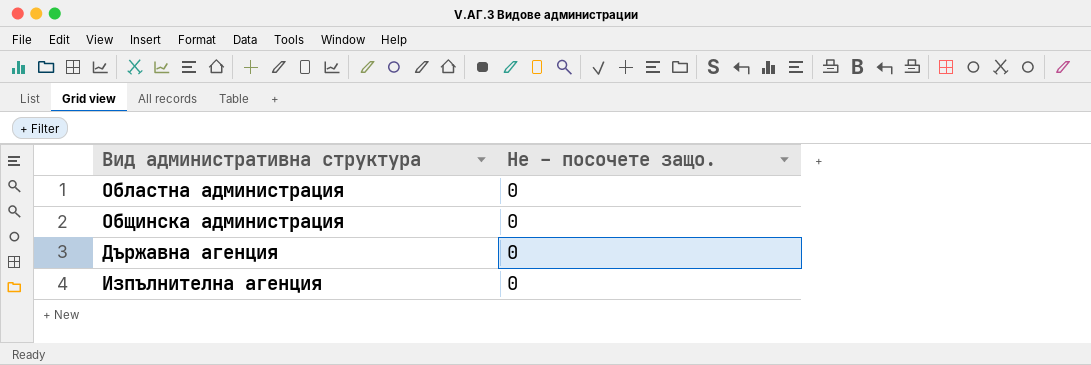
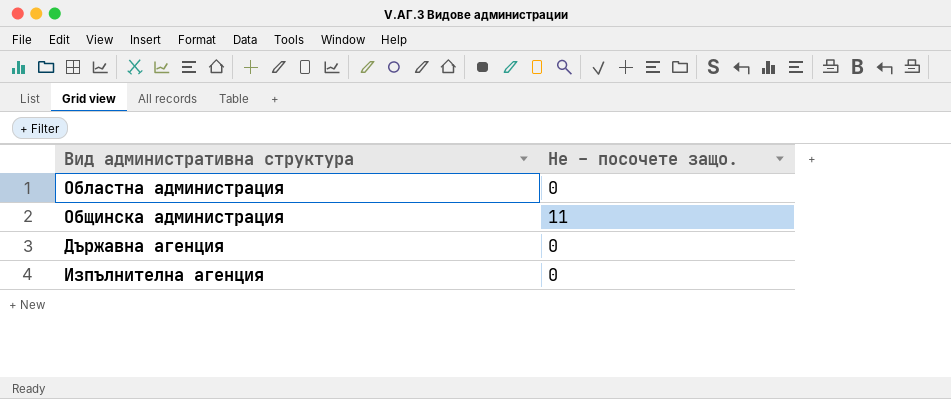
Общинска администрация | Не – посочете защо.: 0 -> 11

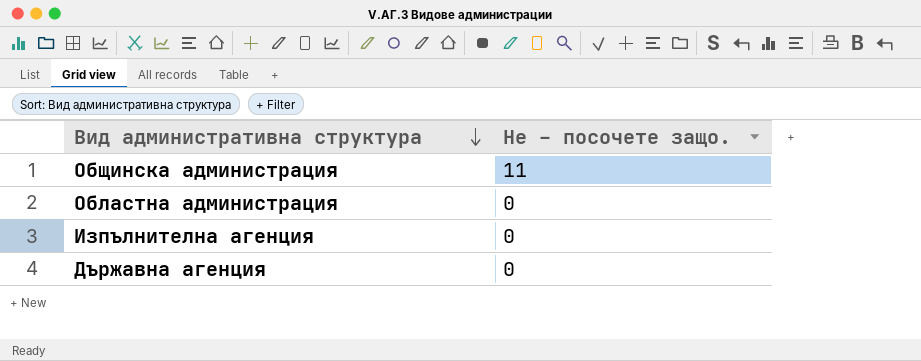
row order: none -> Вид административна структура descending

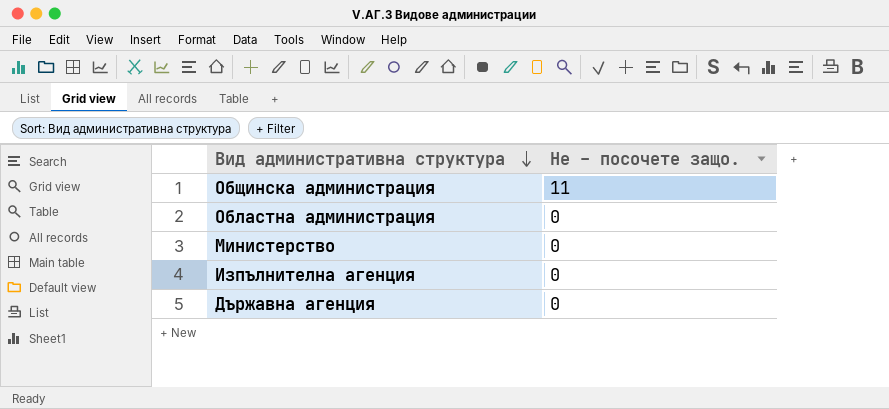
row Министерство: none -> 0

